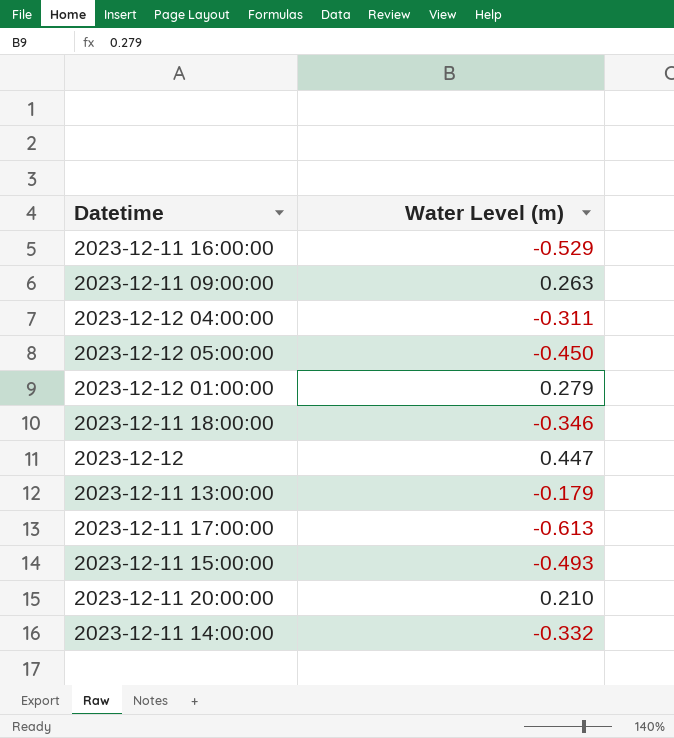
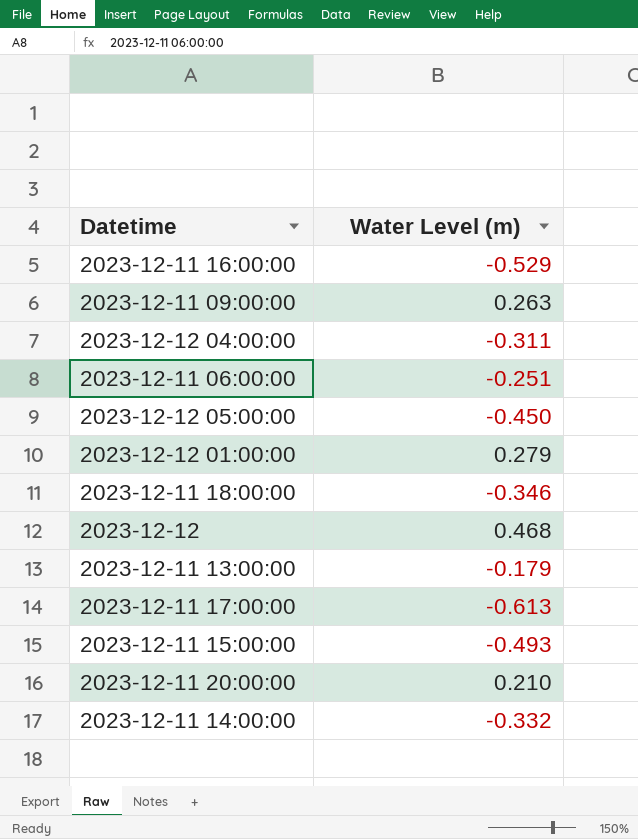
row 2023-12-11 06:00:00: none -> -0.251
2023-12-12 | Water Level (m): 0.447 -> 0.468

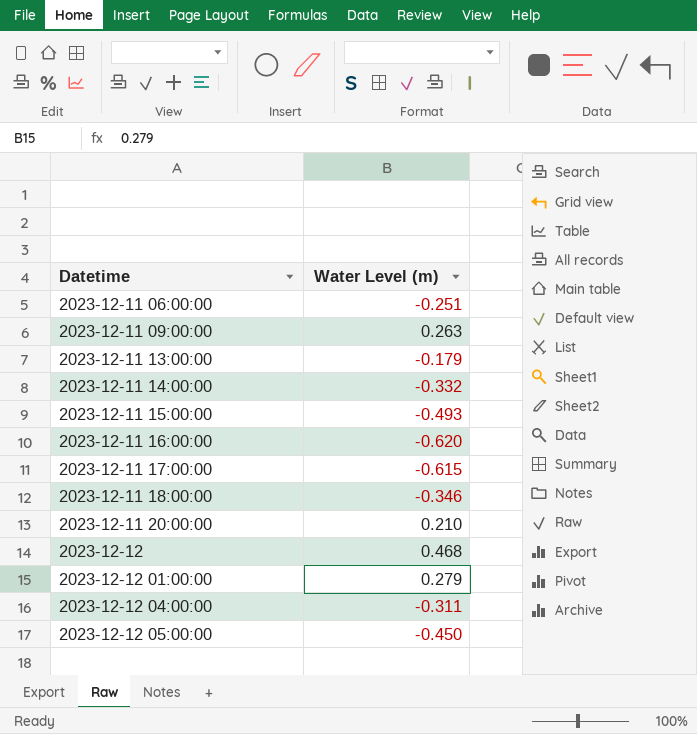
row order: none -> Datetime ascending
2023-12-11 16:00:00 | Water Level (m): -0.529 -> -0.620
2023-12-11 17:00:00 | Water Level (m): -0.613 -> -0.615

